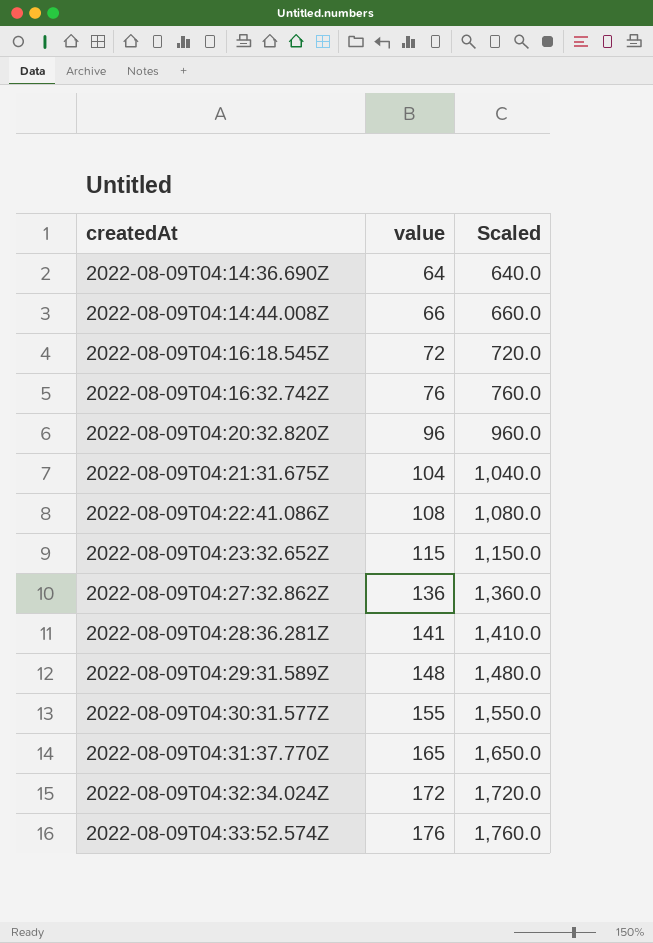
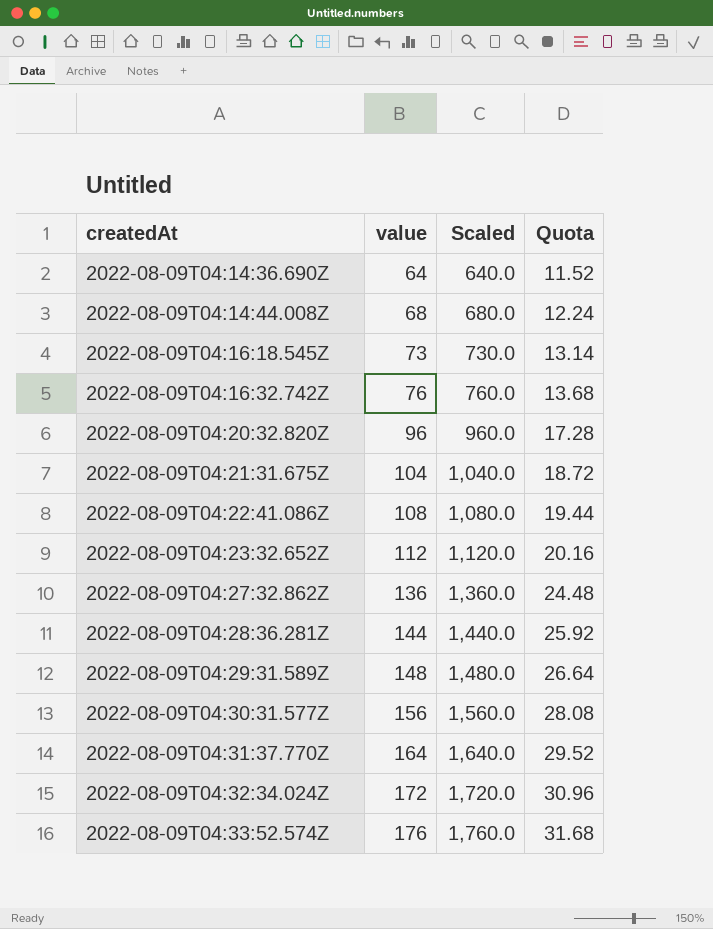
column Quota | formula: none -> [value] * 0.18
2022-08-09T04:14:44.008Z | value: 66 -> 68
2022-08-09T04:14:44.008Z | Scaled: 660.0 -> 680.0
2022-08-09T04:16:18.545Z | value: 72 -> 73
2022-08-09T04:16:18.545Z | Scaled: 720.0 -> 730.0
2022-08-09T04:23:32.652Z | value: 115 -> 112
2022-08-09T04:23:32.652Z | Scaled: 1,150.0 -> 1,120.0
2022-08-09T04:28:36.281Z | value: 141 -> 144
2022-08-09T04:28:36.281Z | Scaled: 1,410.0 -> 1,440.0
2022-08-09T04:30:31.577Z | value: 155 -> 156
2022-08-09T04:30:31.577Z | Scaled: 1,550.0 -> 1,560.0
2022-08-09T04:31:37.770Z | value: 165 -> 164
2022-08-09T04:31:37.770Z | Scaled: 1,650.0 -> 1,640.0

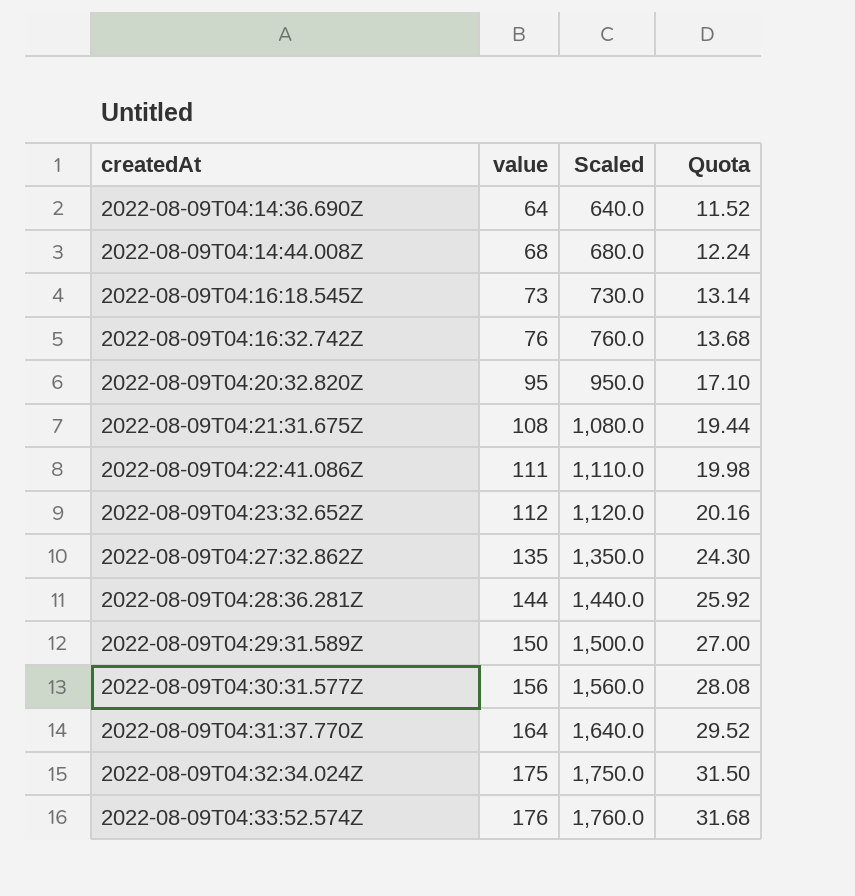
2022-08-09T04:20:32.820Z | value: 96 -> 95
2022-08-09T04:20:32.820Z | Scaled: 960.0 -> 950.0
2022-08-09T04:20:32.820Z | Quota: 17.28 -> 17.10
2022-08-09T04:21:31.675Z | value: 104 -> 108
2022-08-09T04:21:31.675Z | Scaled: 1,040.0 -> 1,080.0
2022-08-09T04:21:31.675Z | Quota: 18.72 -> 19.44
2022-08-09T04:22:41.086Z | value: 108 -> 111
2022-08-09T04:22:41.086Z | Scaled: 1,080.0 -> 1,110.0
2022-08-09T04:22:41.086Z | Quota: 19.44 -> 19.98
2022-08-09T04:27:32.862Z | value: 136 -> 135
2022-08-09T04:27:32.862Z | Scaled: 1,360.0 -> 1,350.0
2022-08-09T04:27:32.862Z | Quota: 24.48 -> 24.30
2022-08-09T04:29:31.589Z | value: 148 -> 150
2022-08-09T04:29:31.589Z | Scaled: 1,480.0 -> 1,500.0
2022-08-09T04:29:31.589Z | Quota: 26.64 -> 27.00
2022-08-09T04:32:34.024Z | value: 172 -> 175
2022-08-09T04:32:34.024Z | Scaled: 1,720.0 -> 1,750.0
2022-08-09T04:32:34.024Z | Quota: 30.96 -> 31.50

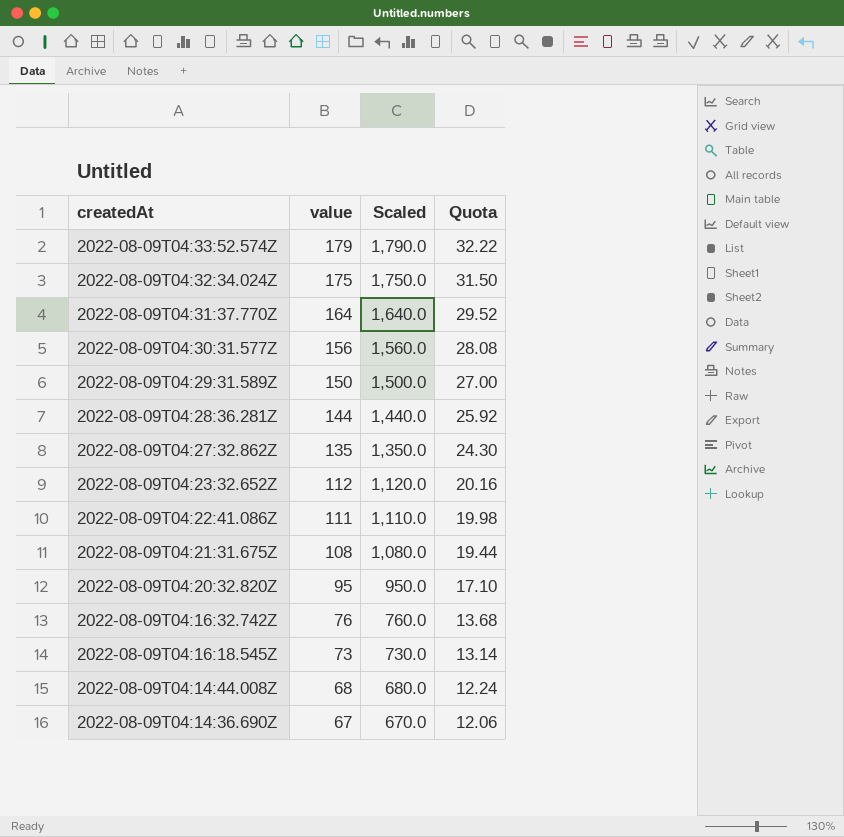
row order: createdAt ascending -> createdAt descending
2022-08-09T04:33:52.574Z | value: 176 -> 179
2022-08-09T04:33:52.574Z | Scaled: 1,760.0 -> 1,790.0
2022-08-09T04:33:52.574Z | Quota: 31.68 -> 32.22
2022-08-09T04:14:36.690Z | value: 64 -> 67
2022-08-09T04:14:36.690Z | Scaled: 640.0 -> 670.0
2022-08-09T04:14:36.690Z | Quota: 11.52 -> 12.06

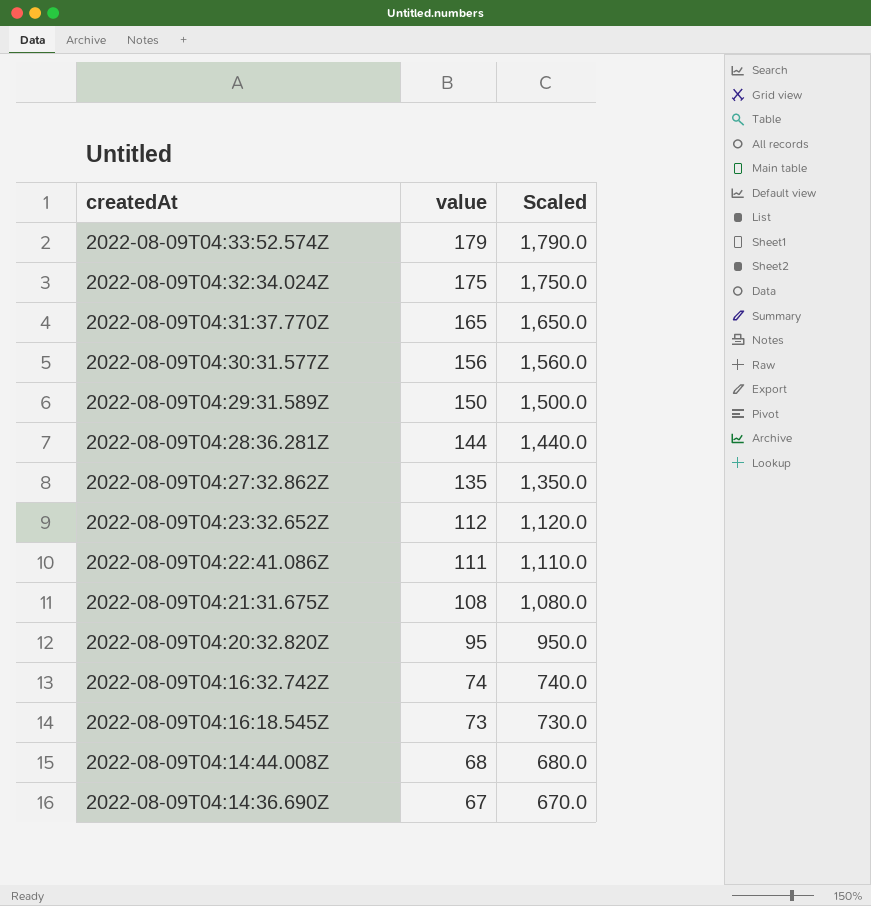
column Quota | formula: [value] * 0.18 -> none
2022-08-09T04:31:37.770Z | value: 164 -> 165
2022-08-09T04:31:37.770Z | Scaled: 1,640.0 -> 1,650.0
2022-08-09T04:16:32.742Z | value: 76 -> 74
2022-08-09T04:16:32.742Z | Scaled: 760.0 -> 740.0

